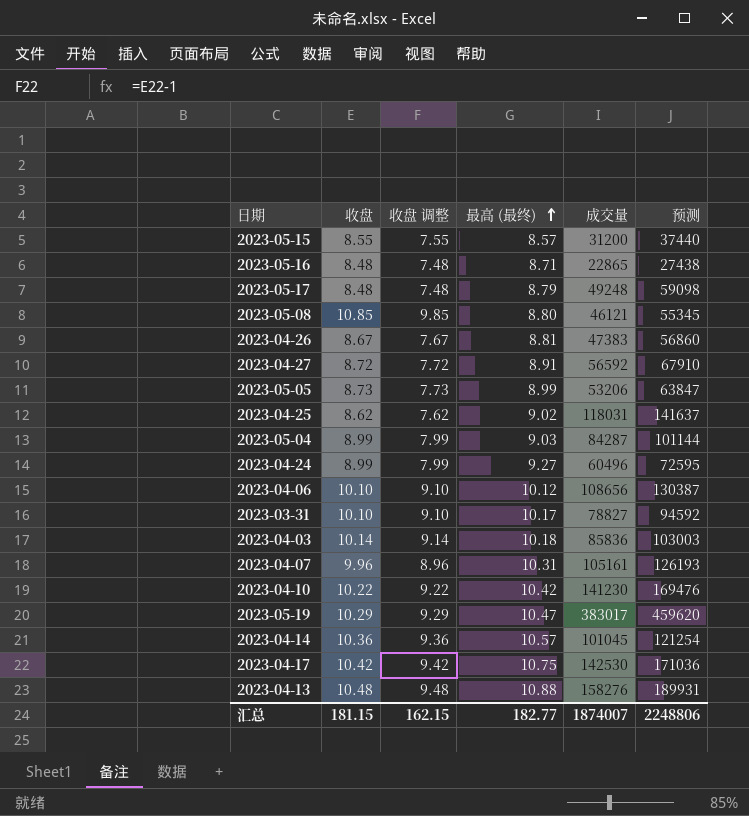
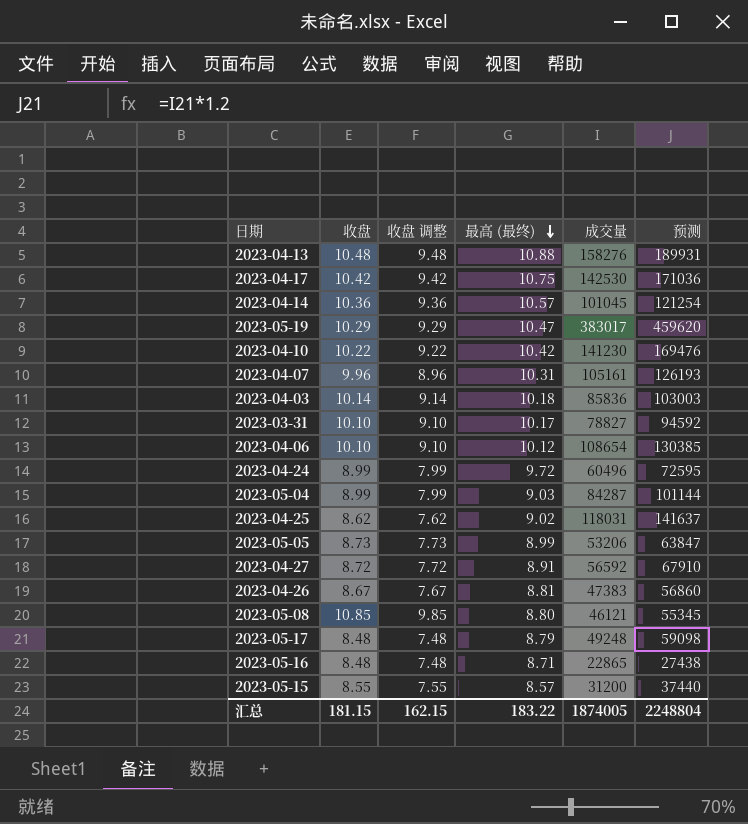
row order: 最高 (最终) ascending -> 最高 (最终) descending
2023-04-06 | 成交量: 108656 -> 108654
2023-04-06 | 预测: 130387 -> 130385
2023-04-24 | 最高 (最终): 9.27 -> 9.72
汇总 | 最高 (最终): 182.77 -> 183.22
汇总 | 成交量: 1874007 -> 1874005
汇总 | 预测: 2248806 -> 2248804

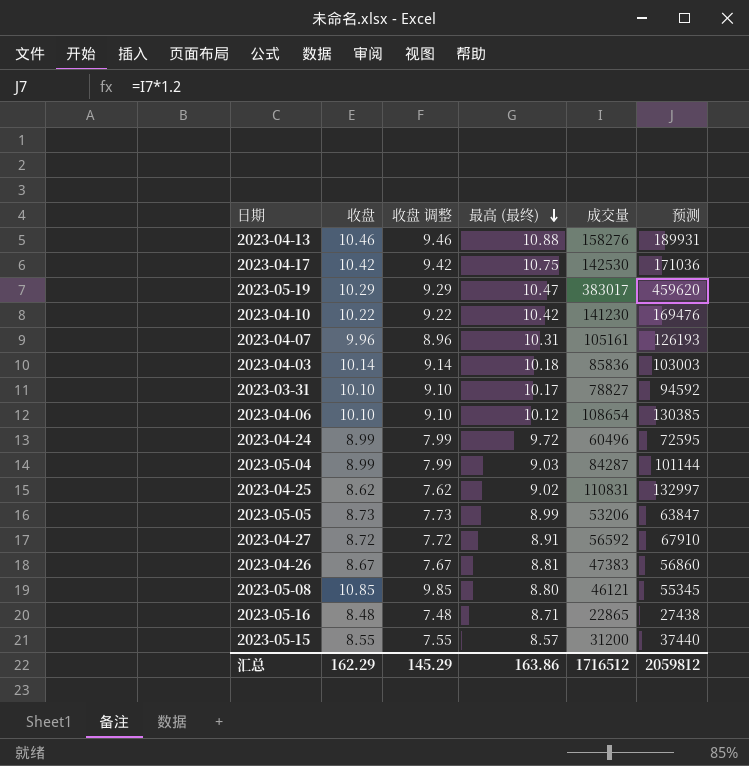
row 2023-04-14: 10.36 | 9.36 | 10.57 | 101045 | 121254 -> none
row 2023-05-17: 8.48 | 7.48 | 8.79 | 49248 | 59098 -> none
2023-04-13 | 收盘: 10.48 -> 10.46
2023-04-13 | 收盘 调整: 9.48 -> 9.46
2023-04-25 | 成交量: 118031 -> 110831
2023-04-25 | 预测: 141637 -> 132997
汇总 | 收盘: 181.15 -> 162.29
汇总 | 收盘 调整: 162.15 -> 145.29
汇总 | 最高 (最终): 183.22 -> 163.86
汇总 | 成交量: 1874005 -> 1716512
汇总 | 预测: 2248804 -> 2059812

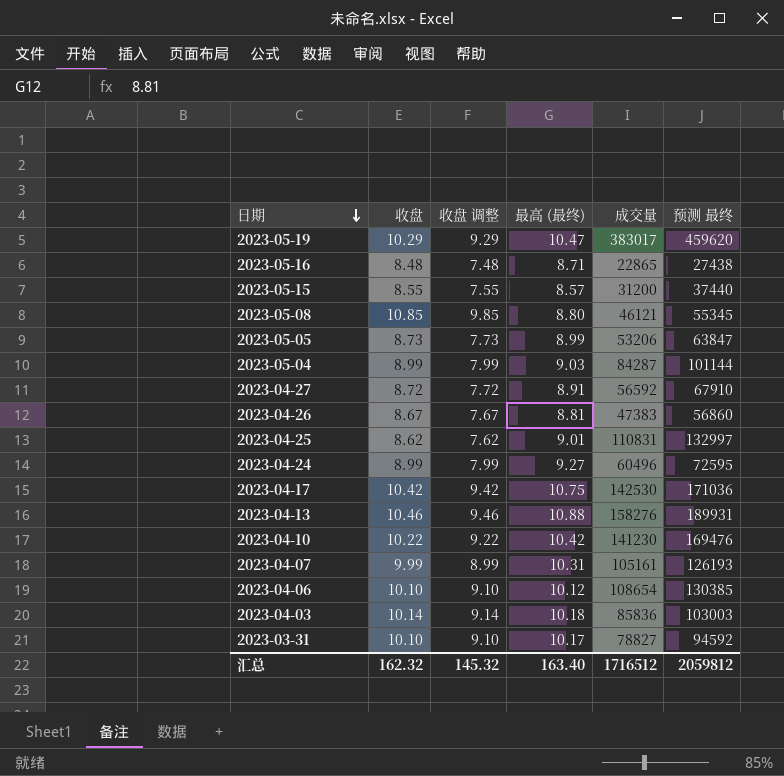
row order: 最高 (最终) descending -> 日期 descending
column name: 预测 -> 预测 最终
2023-04-25 | 最高 (最终): 9.02 -> 9.01
2023-04-24 | 最高 (最终): 9.72 -> 9.27
2023-04-07 | 收盘: 9.96 -> 9.99
2023-04-07 | 收盘 调整: 8.96 -> 8.99
汇总 | 收盘: 162.29 -> 162.32
汇总 | 收盘 调整: 145.29 -> 145.32
汇总 | 最高 (最终): 163.86 -> 163.40

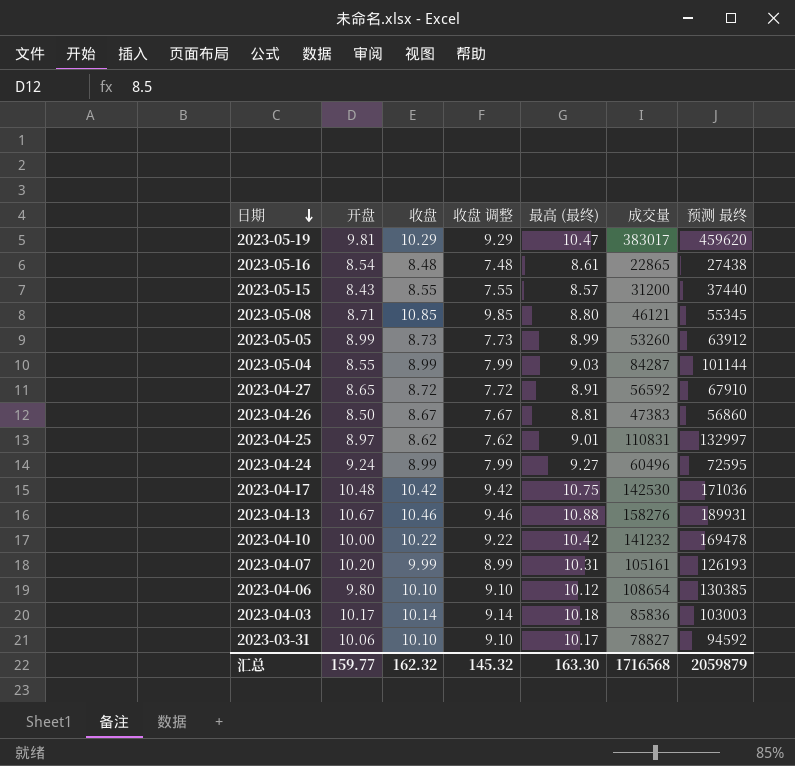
column 开盘 | position: none -> 2
2023-05-16 | 最高 (最终): 8.71 -> 8.61
2023-05-05 | 成交量: 53206 -> 53260
2023-05-05 | 预测 最终: 63847 -> 63912
2023-04-10 | 成交量: 141230 -> 141232
2023-04-10 | 预测 最终: 169476 -> 169478
汇总 | 最高 (最终): 163.40 -> 163.30
汇总 | 成交量: 1716512 -> 1716568
汇总 | 预测 最终: 2059812 -> 2059879

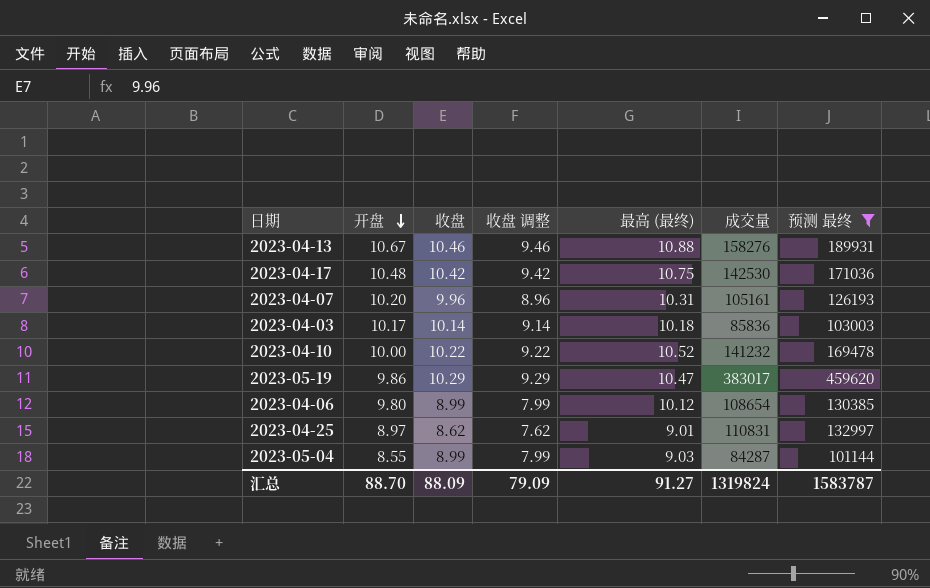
filter: none -> 预测 最终 >= 101144
row order: 日期 descending -> 开盘 descending
2023-04-07 | 收盘: 9.99 -> 9.96
2023-04-07 | 收盘 调整: 8.99 -> 8.96
2023-04-10 | 最高 (最终): 10.42 -> 10.52
2023-05-19 | 开盘: 9.81 -> 9.86
2023-04-06 | 收盘: 10.10 -> 8.99
2023-04-06 | 收盘 调整: 9.10 -> 7.99
汇总 | 开盘: 159.77 -> 88.70
汇总 | 收盘: 162.32 -> 88.09
汇总 | 收盘 调整: 145.32 -> 79.09
汇总 | 最高 (最终): 163.30 -> 91.27
汇总 | 成交量: 1716568 -> 1319824
汇总 | 预测 最终: 2059879 -> 1583787

